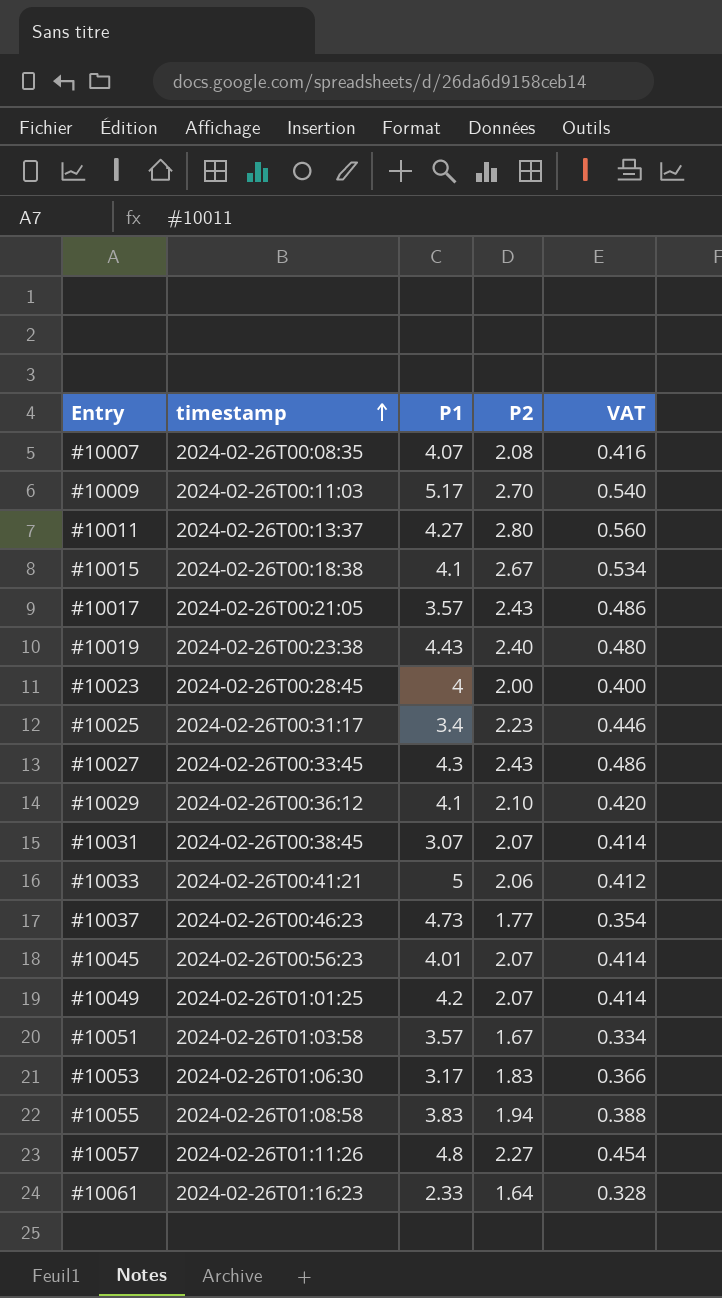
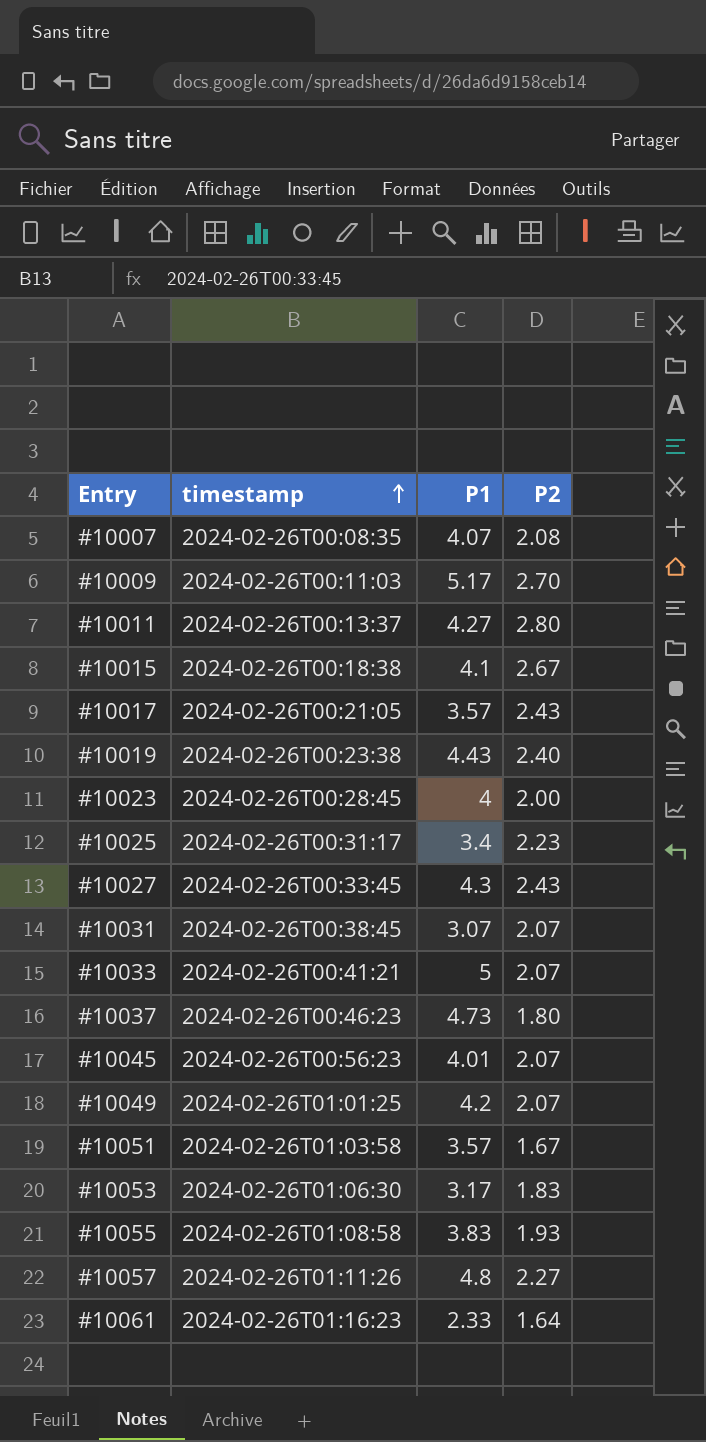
column VAT | formula: [P2] * 0.2 -> none
row #10029: 2024-02-26T00:36:12 | 4.1 | 2.10 | 0.420 -> none
#10033 | P2: 2.06 -> 2.07
#10037 | P2: 1.77 -> 1.80
#10055 | P2: 1.94 -> 1.93

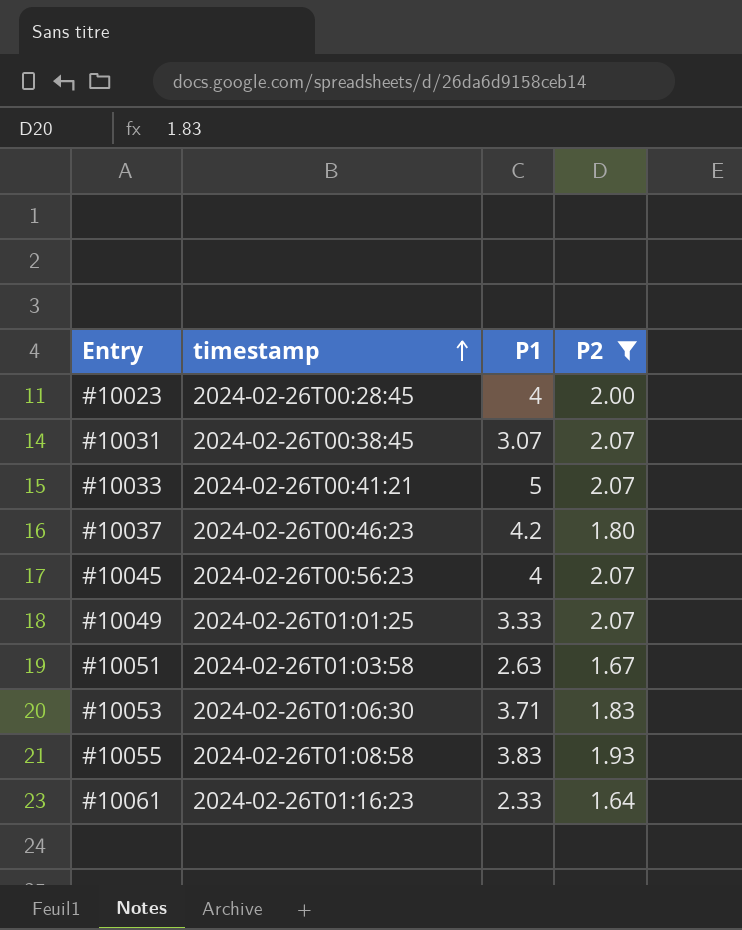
filter: none -> P2 <= 2.07
#10037 | P1: 4.73 -> 4.2
#10045 | P1: 4.01 -> 4
#10049 | P1: 4.2 -> 3.33
#10051 | P1: 3.57 -> 2.63
#10053 | P1: 3.17 -> 3.71

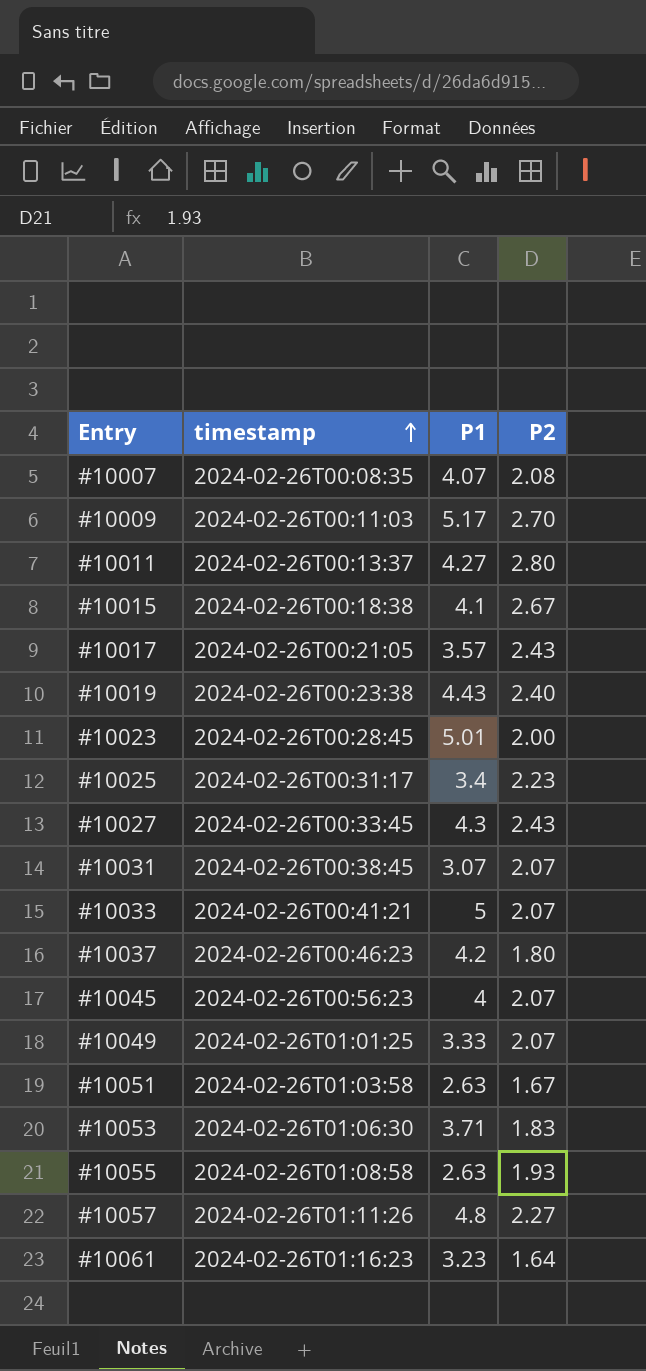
filter: P2 <= 2.07 -> none
#10023 | P1: 4 -> 5.01
#10055 | P1: 3.83 -> 2.63
#10061 | P1: 2.33 -> 3.23

